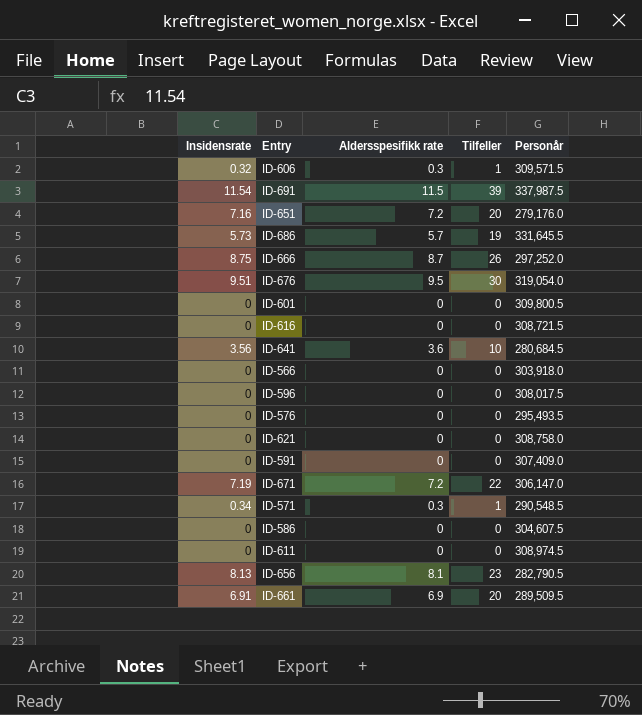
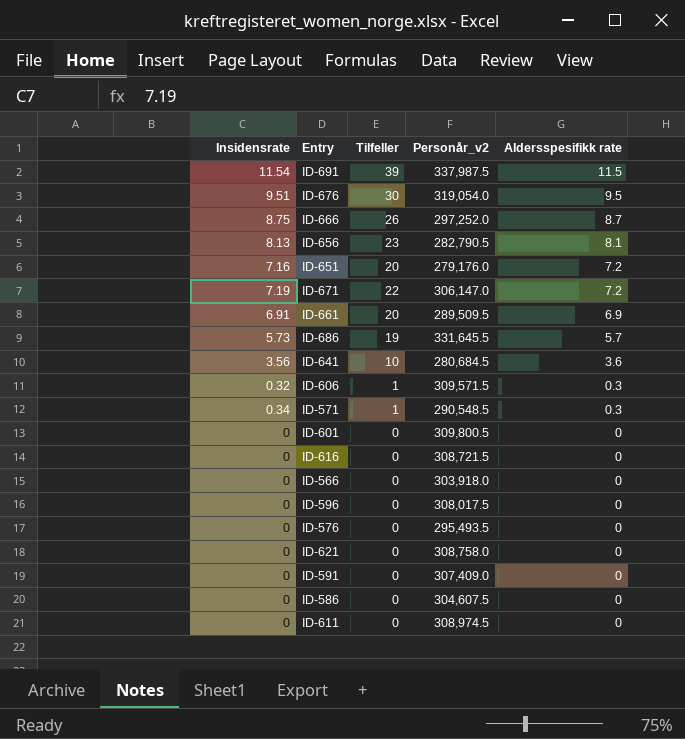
row order: none -> Aldersspesifikk rate descending
column name: Personår -> Personår_v2
column Aldersspesifikk rate | position: 3 -> 5

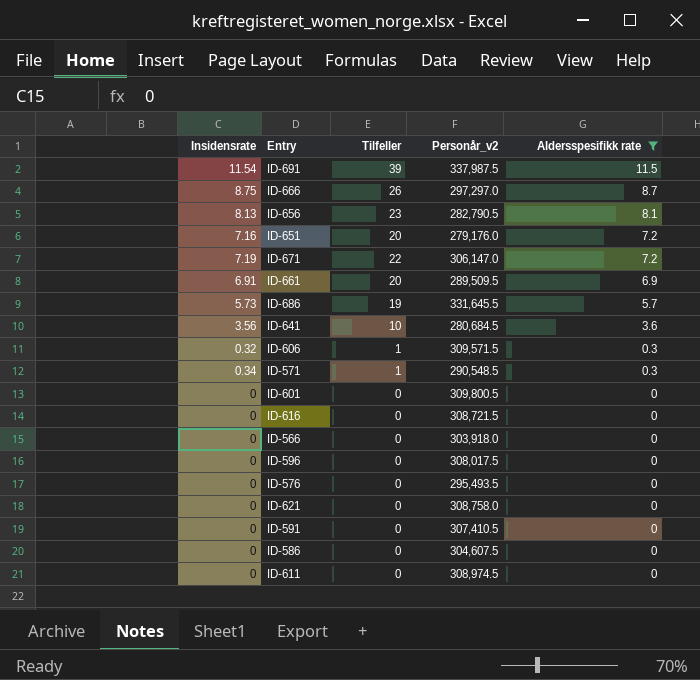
filter: none -> Aldersspesifikk rate != 9.5
ID-666 | Personår_v2: 297,252.0 -> 297,297.0
ID-591 | Personår_v2: 307,409.0 -> 307,410.5

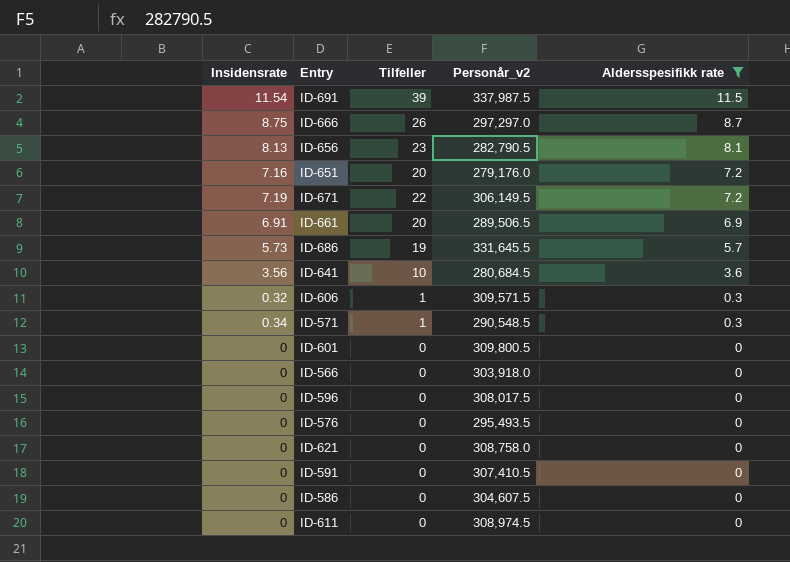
row ID-616: 0 | 0 | 308,721.5 | 0 -> none
ID-671 | Personår_v2: 306,147.0 -> 306,149.5
ID-661 | Personår_v2: 289,509.5 -> 289,506.5

